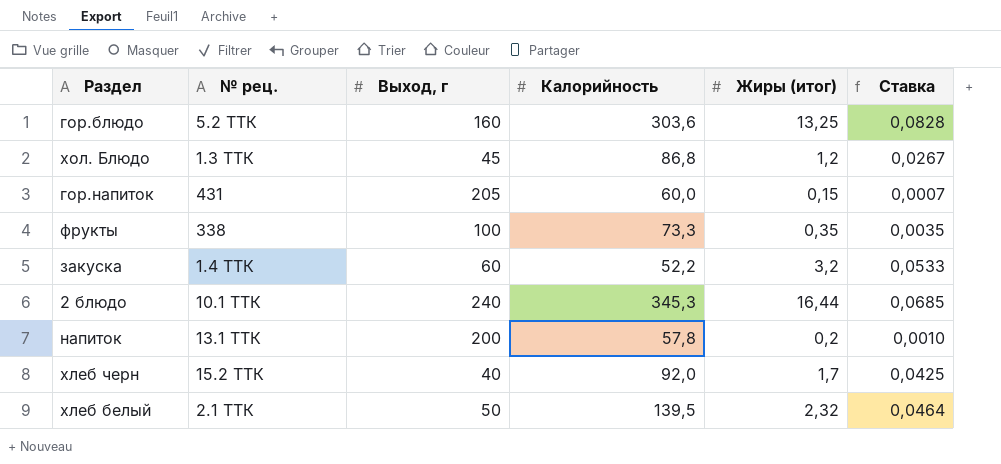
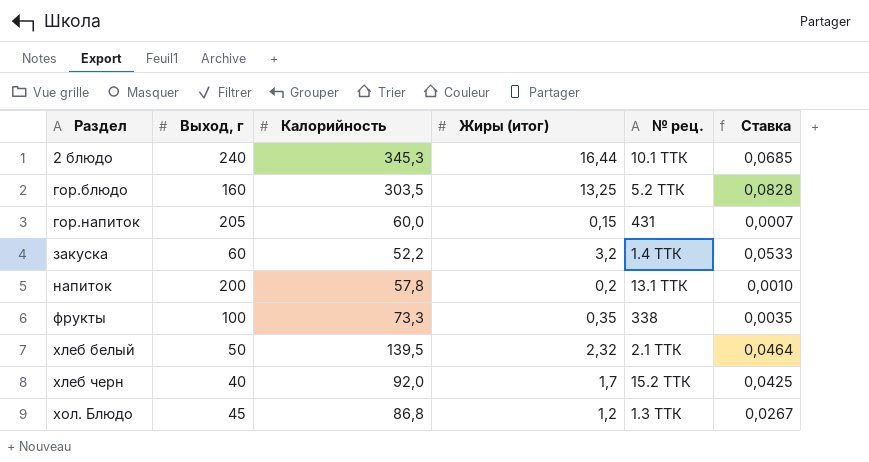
row order: none -> Раздел ascending
column № рец. | position: 2 -> 5
гор.блюдо | Калорийность: 303,6 -> 303,5

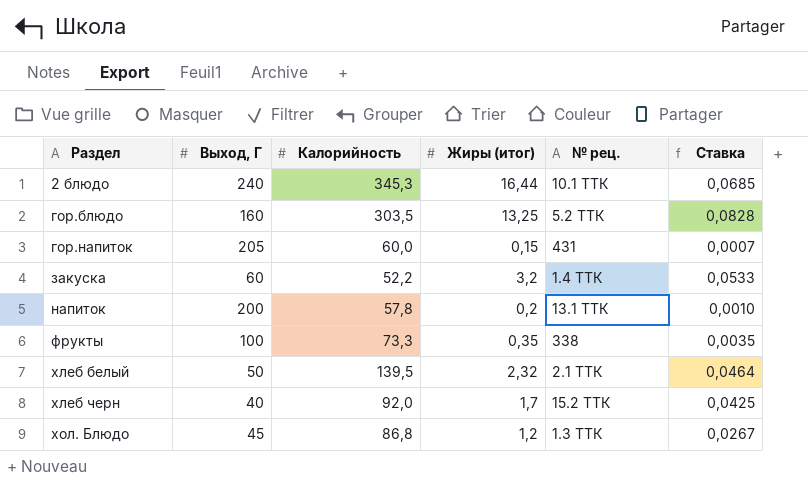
column name: Выход, г -> Выход, Г

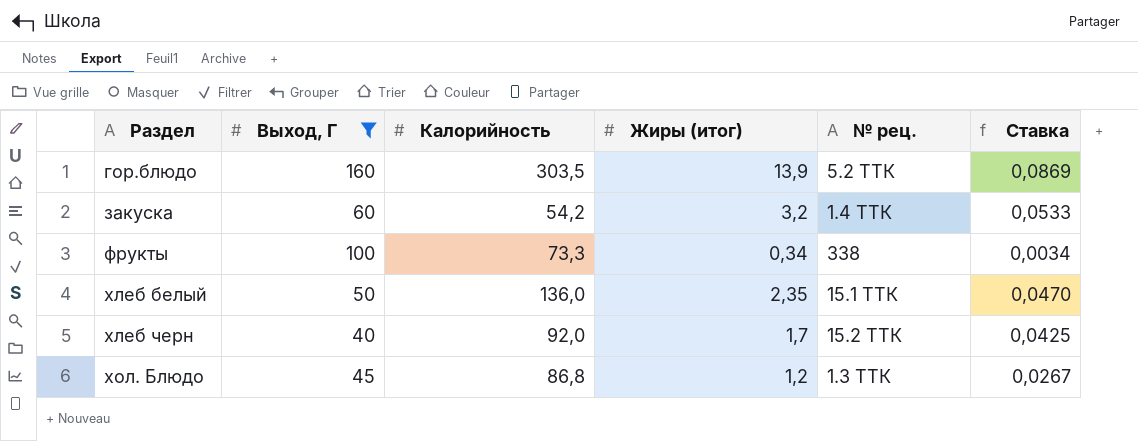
filter: none -> Выход, Г <= 160
гор.блюдо | Жиры (итог): 13,25 -> 13,9
гор.блюдо | Ставка: 0,0828 -> 0,0869
закуска | Калорийность: 52,2 -> 54,2
фрукты | Жиры (итог): 0,35 -> 0,34
фрукты | Ставка: 0,0035 -> 0,0034
хлеб белый | Калорийность: 139,5 -> 136,0
хлеб белый | Жиры (итог): 2,32 -> 2,35
хлеб белый | № рец.: 2.1 ТТК -> 15.1 ТТК
хлеб белый | Ставка: 0,0464 -> 0,0470

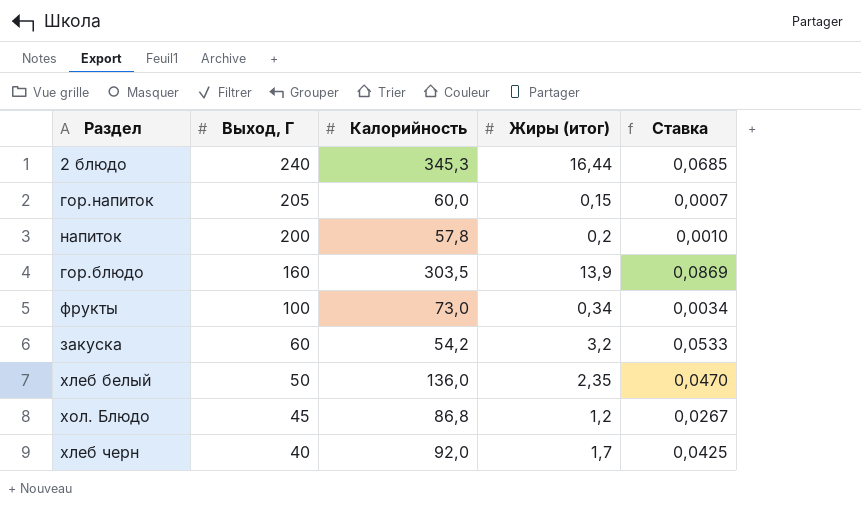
filter: Выход, Г <= 160 -> none
row order: Раздел ascending -> Выход, Г descending
column № рец. | position: 5 -> none
фрукты | Калорийность: 73,3 -> 73,0

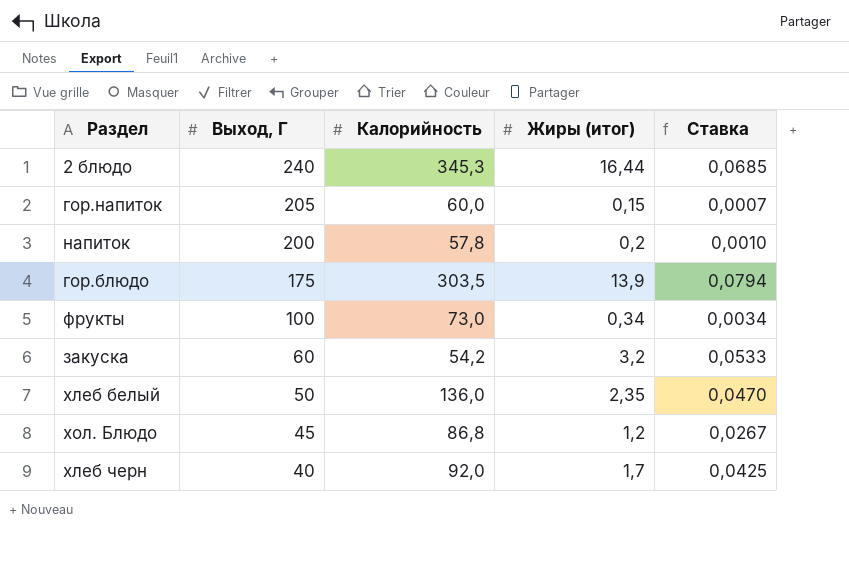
гор.блюдо | Выход, Г: 160 -> 175
гор.блюдо | Ставка: 0,0869 -> 0,0794

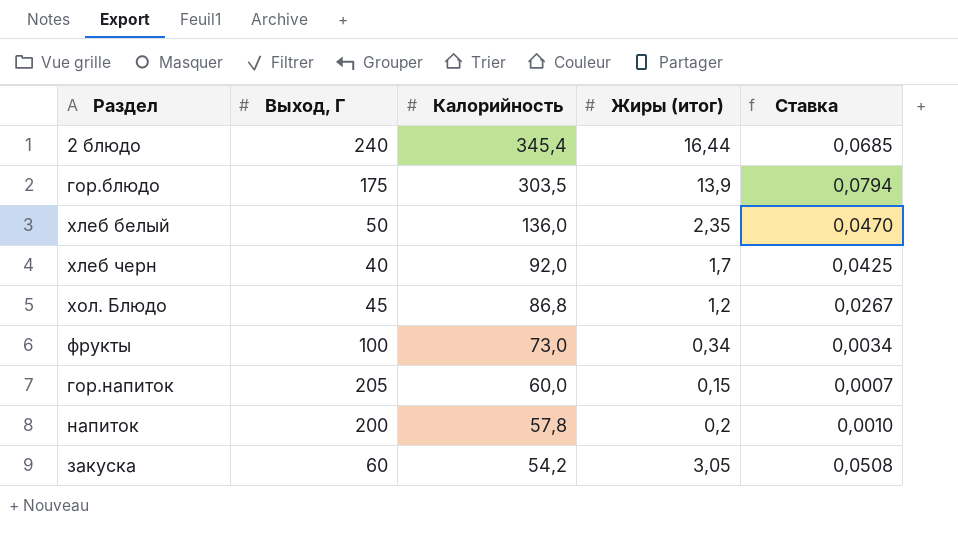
row order: Выход, Г descending -> Калорийность descending
2 блюдо | Калорийность: 345,3 -> 345,4
закуска | Жиры (итог): 3,2 -> 3,05
закуска | Ставка: 0,0533 -> 0,0508

